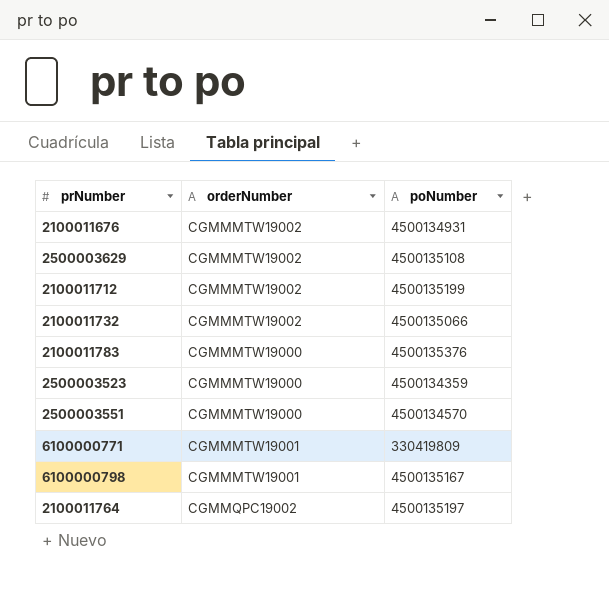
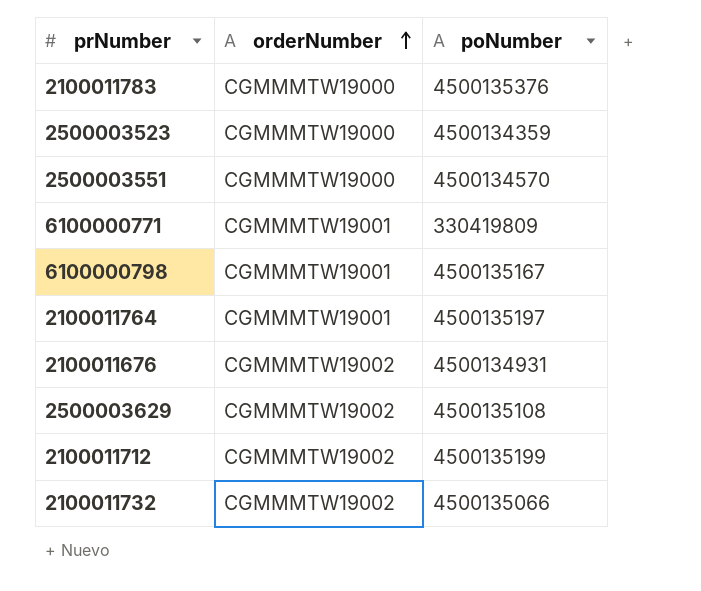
row order: none -> orderNumber ascending
2100011764 | orderNumber: CGMMQPC19002 -> CGMMMTW19001

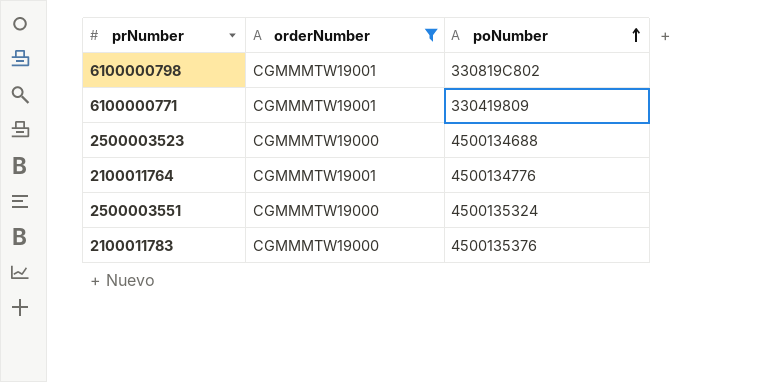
filter: none -> orderNumber != CGMMMTW19002
row order: orderNumber ascending -> poNumber ascending
6100000798 | poNumber: 4500135167 -> 330819C802
2500003523 | poNumber: 4500134359 -> 4500134688
2100011764 | poNumber: 4500135197 -> 4500134776
2500003551 | poNumber: 4500134570 -> 4500135324

